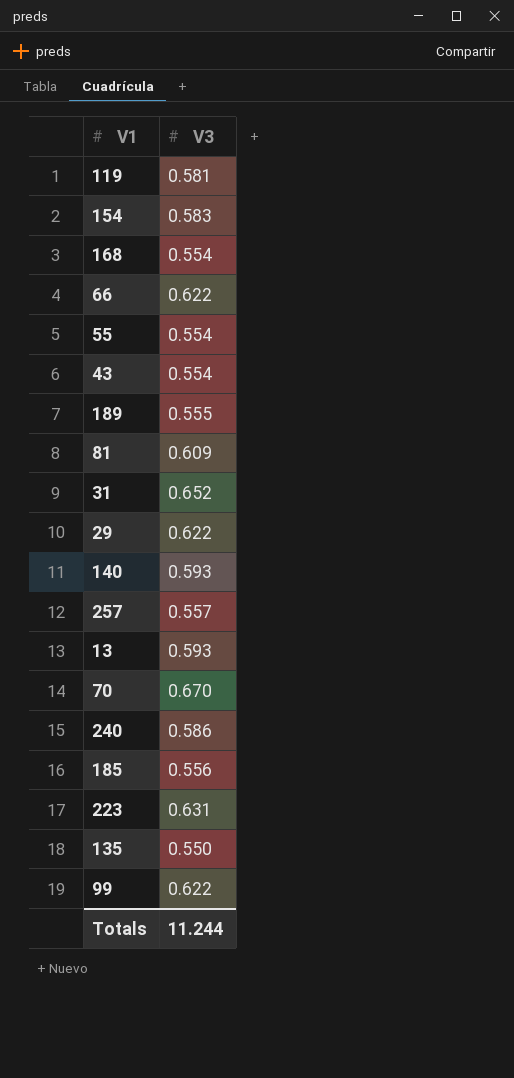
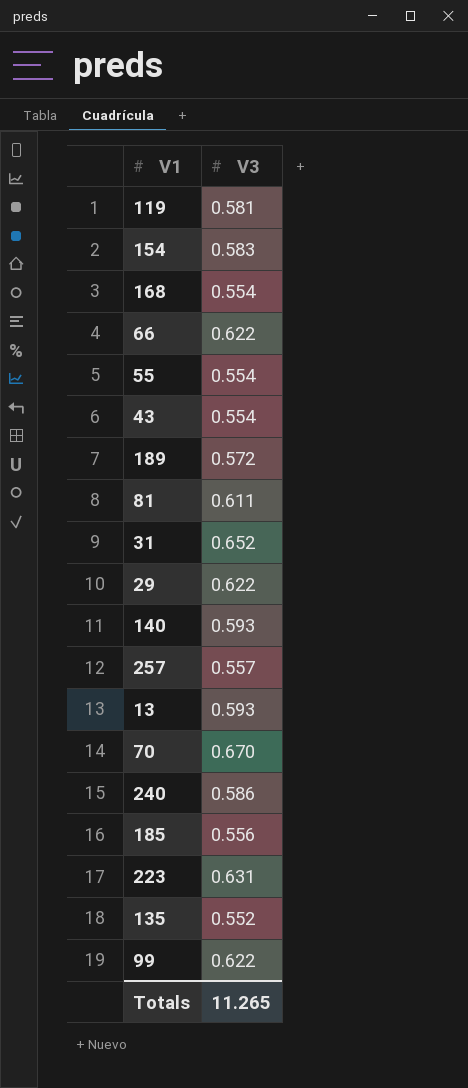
189 | V3: 0.555 -> 0.572
81 | V3: 0.609 -> 0.611
135 | V3: 0.550 -> 0.552
Totals | V3: 11.244 -> 11.265

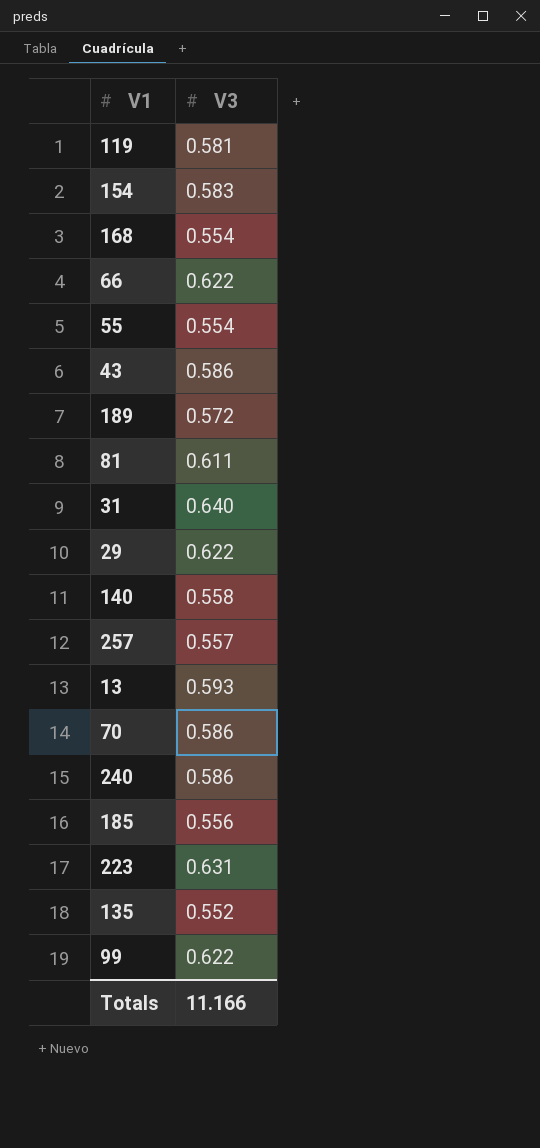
43 | V3: 0.554 -> 0.586
31 | V3: 0.652 -> 0.640
140 | V3: 0.593 -> 0.558
70 | V3: 0.670 -> 0.586
Totals | V3: 11.265 -> 11.166

